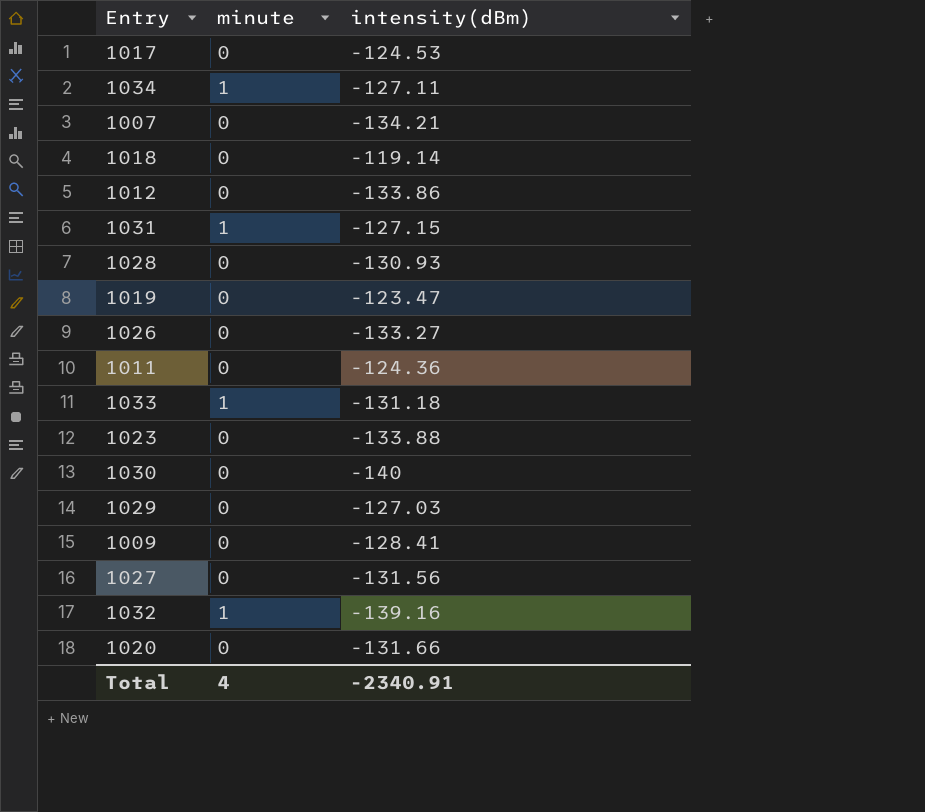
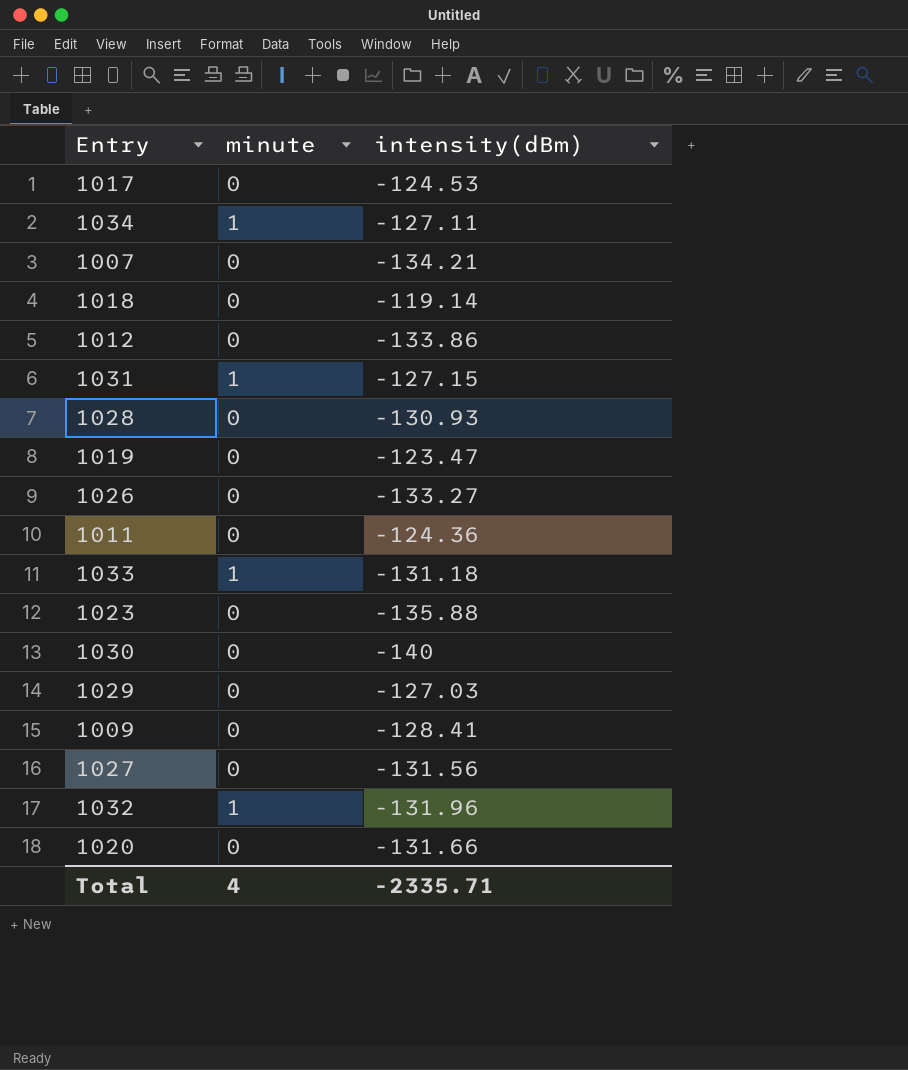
1023 | intensity(dBm): -133.88 -> -135.88
1032 | intensity(dBm): -139.16 -> -131.96
Total | intensity(dBm): -2340.91 -> -2335.71

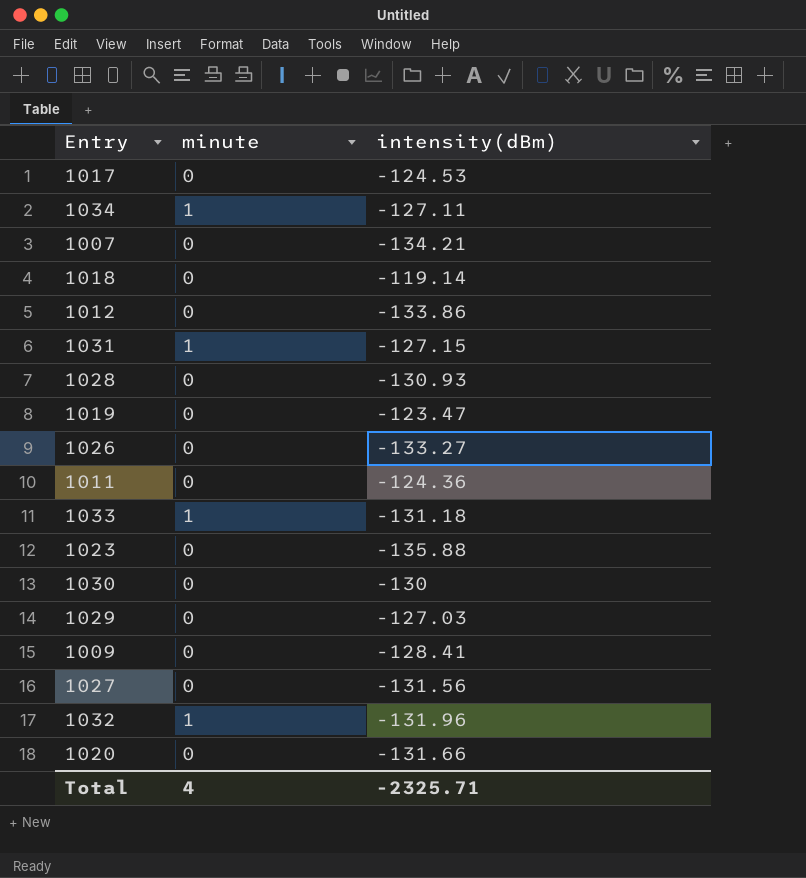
1030 | intensity(dBm): -140 -> -130
Total | intensity(dBm): -2335.71 -> -2325.71

